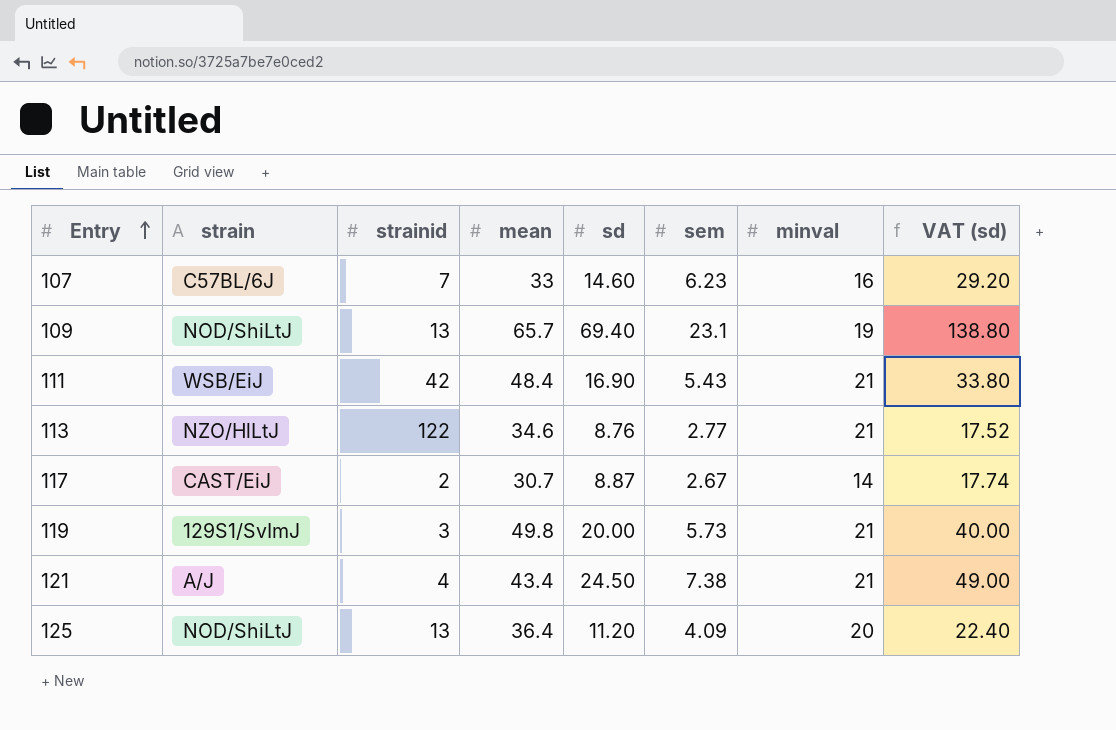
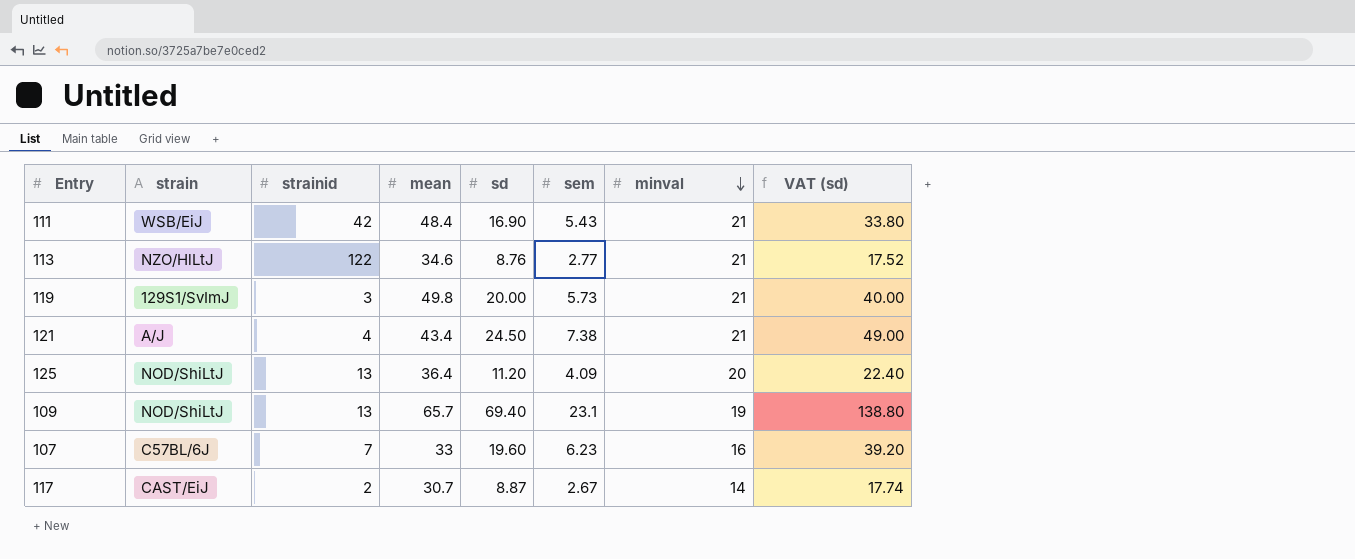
row order: Entry ascending -> minval descending
107 | sd: 14.60 -> 19.60
107 | VAT (sd): 29.20 -> 39.20

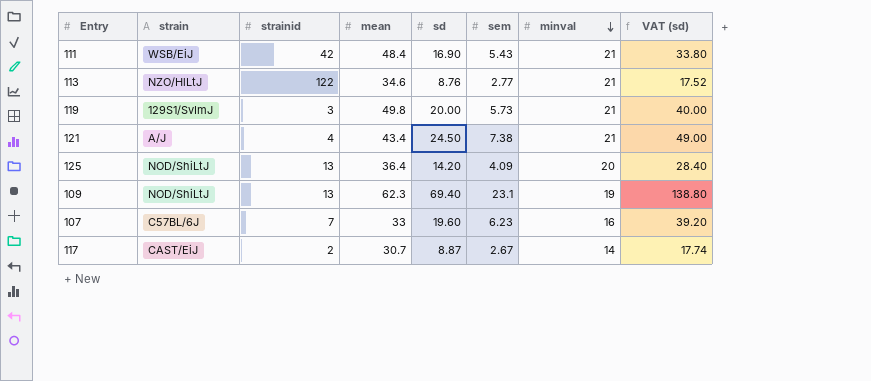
125 | sd: 11.20 -> 14.20
125 | VAT (sd): 22.40 -> 28.40
109 | mean: 65.7 -> 62.3

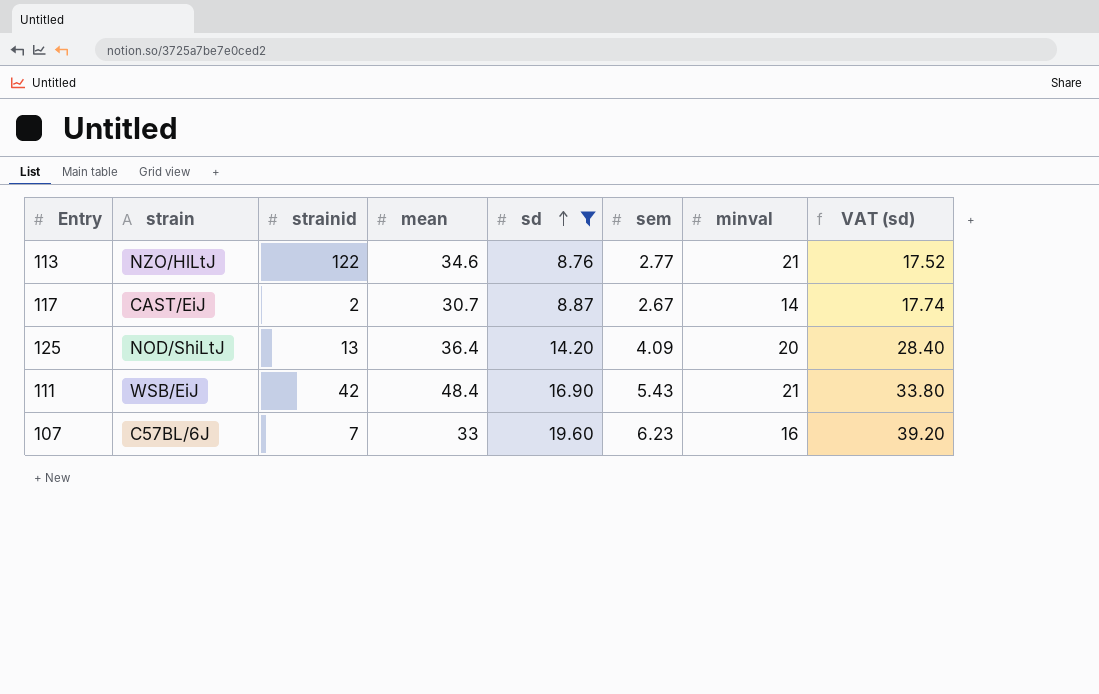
filter: none -> sd <= 19.60
row order: minval descending -> sd ascending

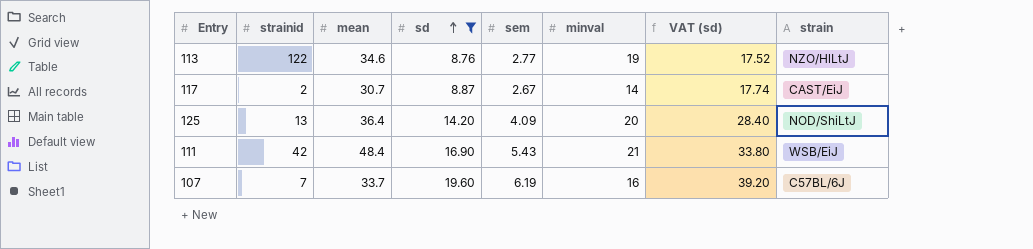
column strain | position: 2 -> 8
113 | minval: 21 -> 19
107 | mean: 33 -> 33.7
107 | sem: 6.23 -> 6.19

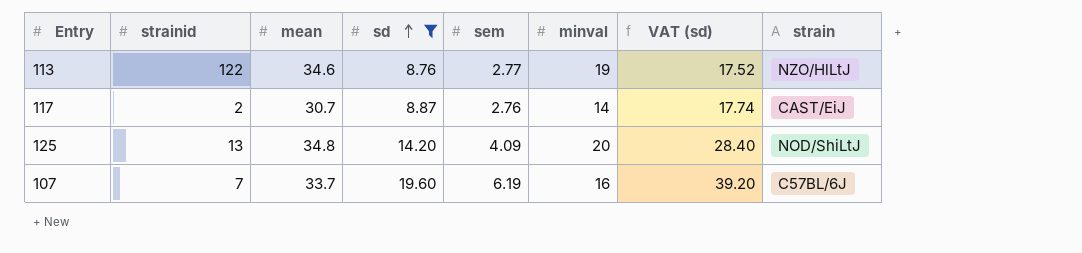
row 111: 42 | 48.4 | 16.90 | 5.43 | 21 | 33.80 | WSB/EiJ -> none
117 | sem: 2.67 -> 2.76
125 | mean: 36.4 -> 34.8

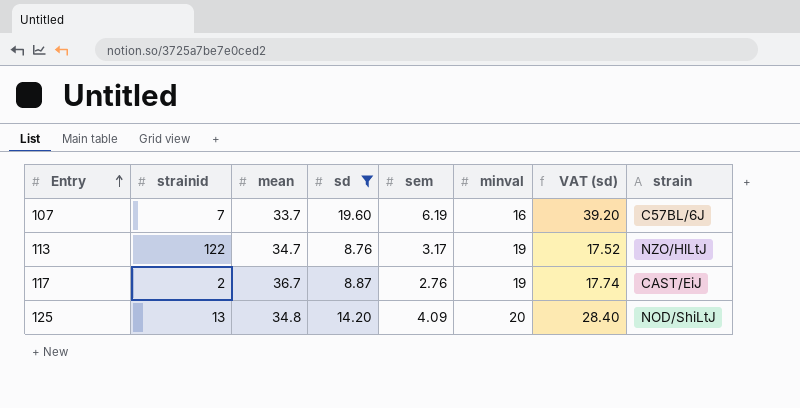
row order: sd ascending -> Entry ascending
113 | mean: 34.6 -> 34.7
113 | sem: 2.77 -> 3.17
117 | mean: 30.7 -> 36.7
117 | minval: 14 -> 19

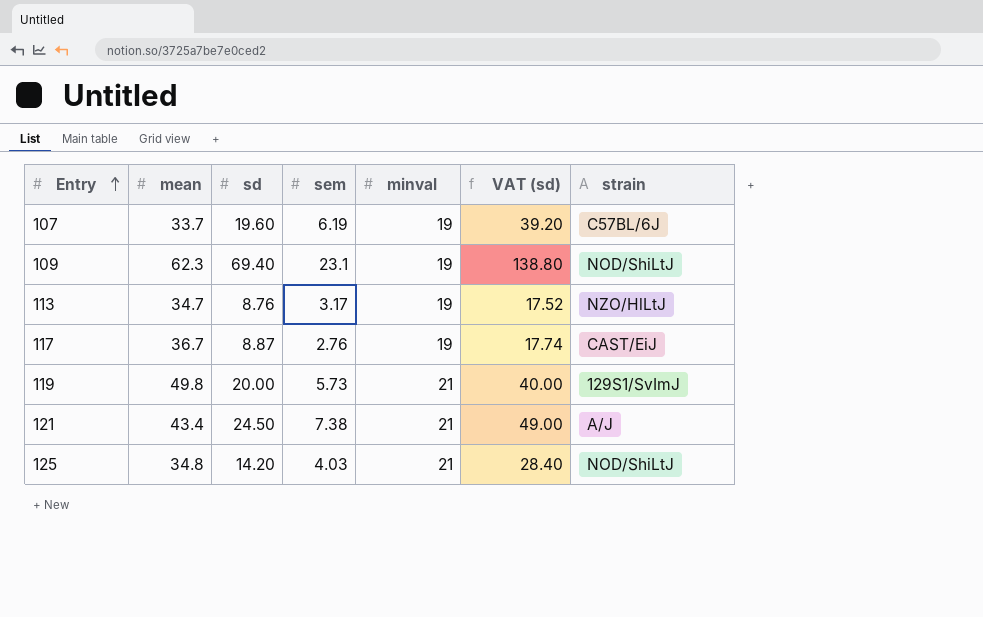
filter: sd <= 19.60 -> none
column strainid | position: 2 -> none
107 | minval: 16 -> 19
125 | sem: 4.09 -> 4.03
125 | minval: 20 -> 21

